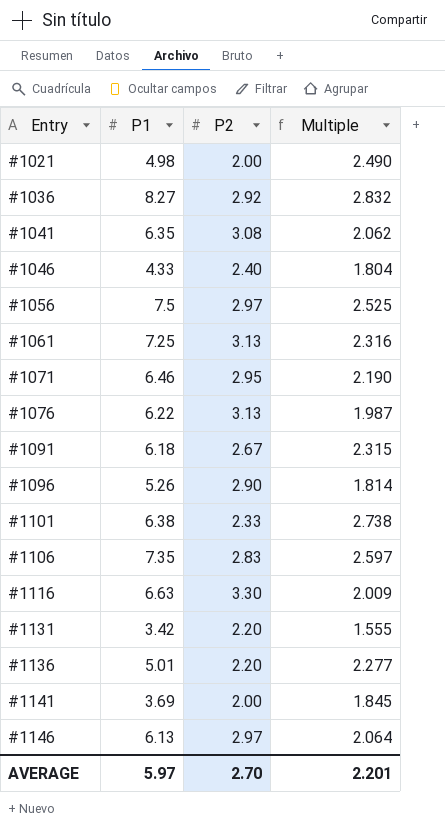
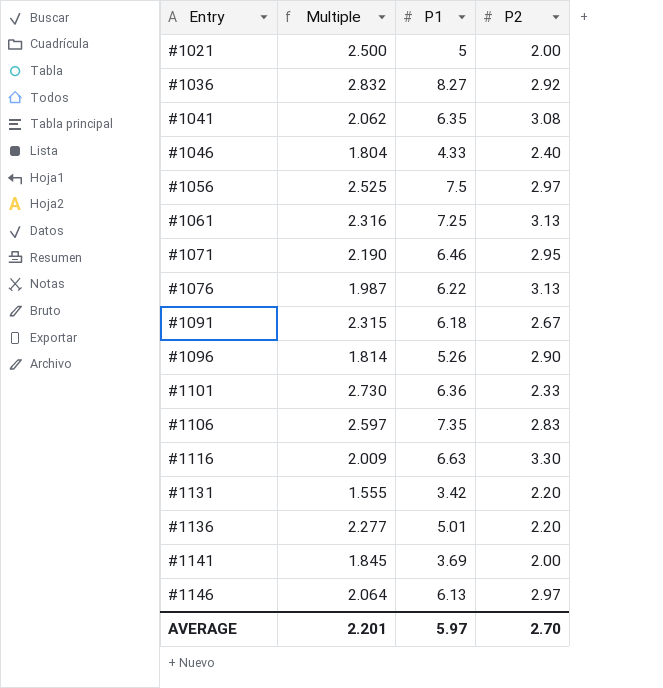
column Multiple | position: 4 -> 2
#1021 | Multiple: 2.490 -> 2.500
#1021 | P1: 4.98 -> 5
#1101 | Multiple: 2.738 -> 2.730
#1101 | P1: 6.38 -> 6.36

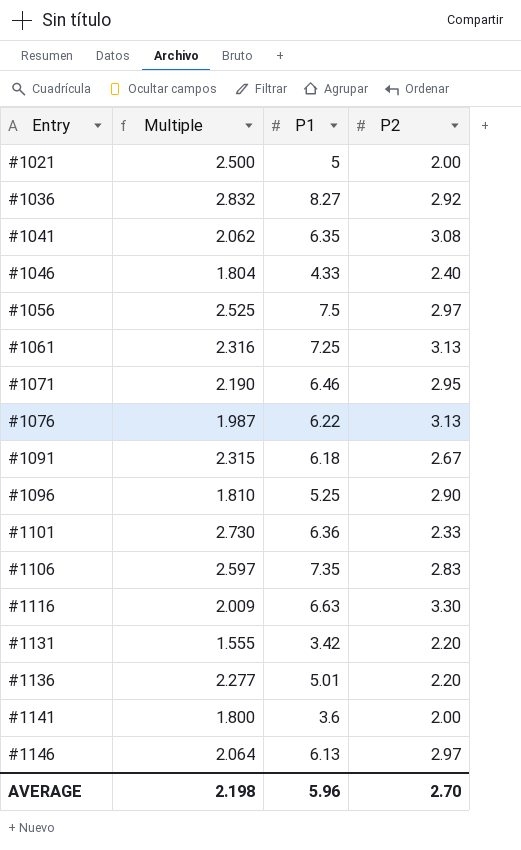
#1096 | Multiple: 1.814 -> 1.810
#1096 | P1: 5.26 -> 5.25
#1141 | Multiple: 1.845 -> 1.800
#1141 | P1: 3.69 -> 3.6
AVERAGE | Multiple: 2.201 -> 2.198
AVERAGE | P1: 5.97 -> 5.96

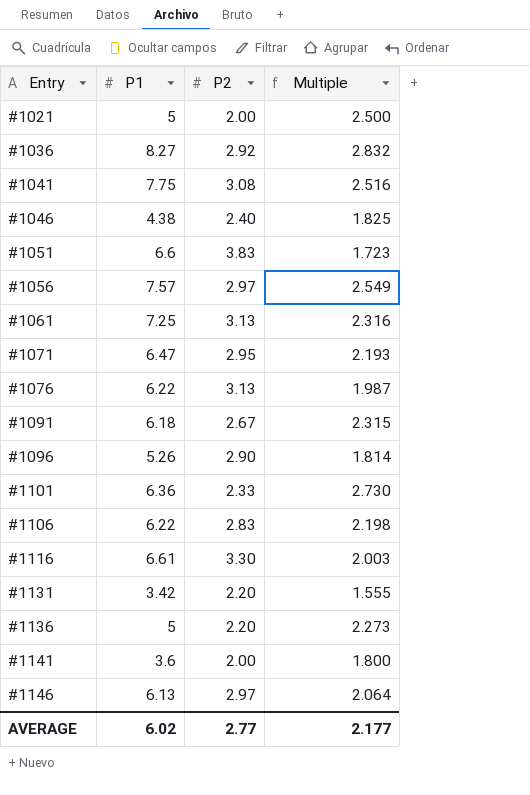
column Multiple | position: 2 -> 4
#1041 | P1: 6.35 -> 7.75
#1041 | Multiple: 2.062 -> 2.516
#1046 | P1: 4.33 -> 4.38
#1046 | Multiple: 1.804 -> 1.825
row #1051: none -> 6.6 | 3.83 | 1.723
#1056 | P1: 7.5 -> 7.57
#1056 | Multiple: 2.525 -> 2.549
#1071 | P1: 6.46 -> 6.47
#1071 | Multiple: 2.190 -> 2.193
#1096 | P1: 5.25 -> 5.26
#1096 | Multiple: 1.810 -> 1.814
#1106 | P1: 7.35 -> 6.22
#1106 | Multiple: 2.597 -> 2.198
#1116 | P1: 6.63 -> 6.61
#1116 | Multiple: 2.009 -> 2.003
#1136 | P1: 5.01 -> 5
#1136 | Multiple: 2.277 -> 2.273
AVERAGE | P1: 5.96 -> 6.02
AVERAGE | P2: 2.70 -> 2.77
AVERAGE | Multiple: 2.198 -> 2.177

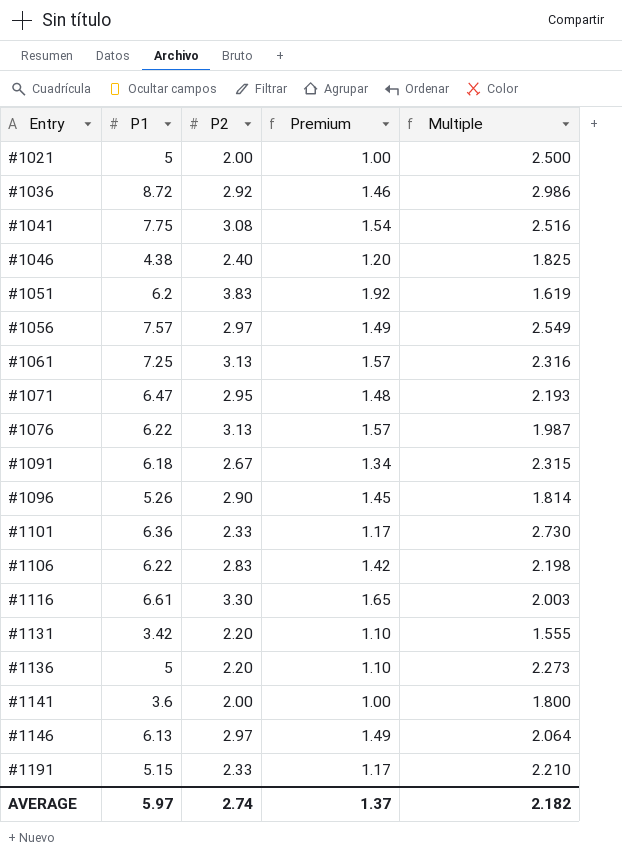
column Premium | formula: none -> [P2] * 0.5
#1036 | P1: 8.27 -> 8.72
#1036 | Multiple: 2.832 -> 2.986
#1051 | P1: 6.6 -> 6.2
#1051 | Multiple: 1.723 -> 1.619
row #1191: none -> 5.15 | 2.33 | 1.17 | 2.210
AVERAGE | P1: 6.02 -> 5.97
AVERAGE | P2: 2.77 -> 2.74
AVERAGE | Multiple: 2.177 -> 2.182

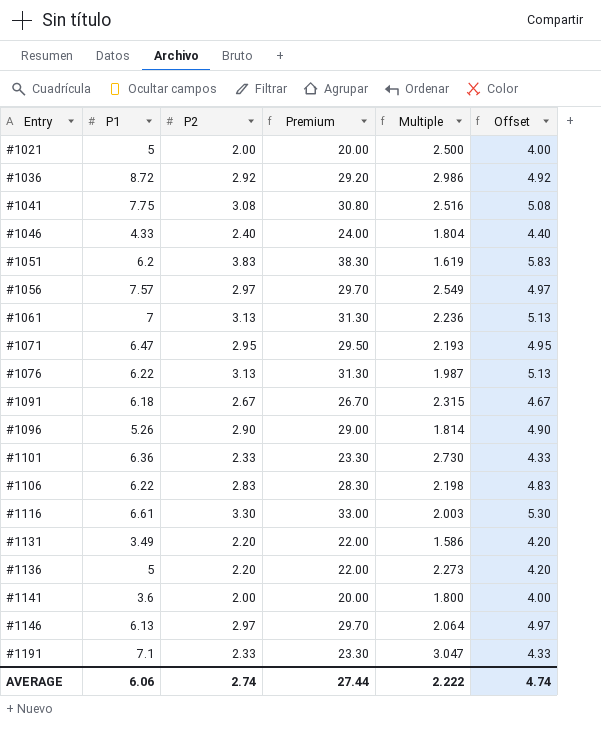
column Premium | formula: [P2] * 0.5 -> [P2] * 10
column Offset | formula: none -> [P2] + 2
#1046 | P1: 4.38 -> 4.33
#1046 | Multiple: 1.825 -> 1.804
#1061 | P1: 7.25 -> 7
#1061 | Multiple: 2.316 -> 2.236
#1131 | P1: 3.42 -> 3.49
#1131 | Multiple: 1.555 -> 1.586
#1191 | P1: 5.15 -> 7.1
#1191 | Multiple: 2.210 -> 3.047
AVERAGE | P1: 5.97 -> 6.06
AVERAGE | Premium: 1.37 -> 27.44
AVERAGE | Multiple: 2.182 -> 2.222

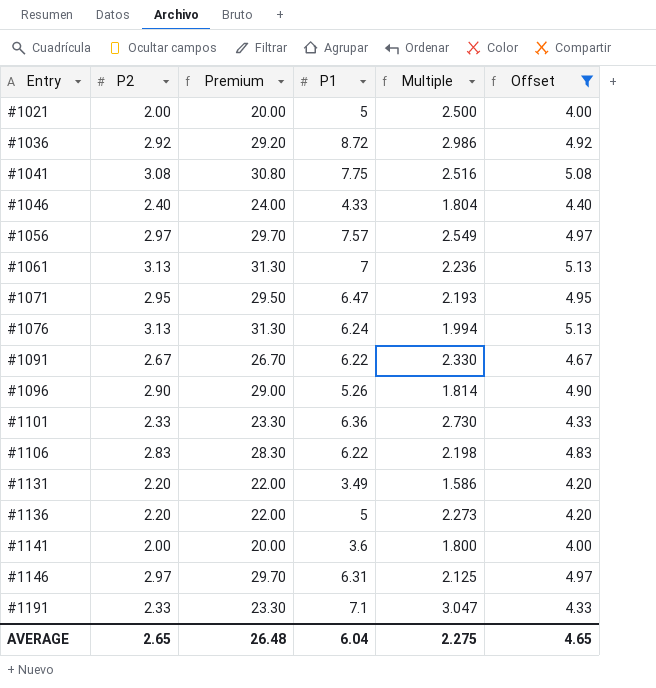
filter: none -> Offset <= 5.13
column P1 | position: 2 -> 4
#1076 | P1: 6.22 -> 6.24
#1076 | Multiple: 1.987 -> 1.994
#1091 | P1: 6.18 -> 6.22
#1091 | Multiple: 2.315 -> 2.330
#1146 | P1: 6.13 -> 6.31
#1146 | Multiple: 2.064 -> 2.125
AVERAGE | P2: 2.74 -> 2.65
AVERAGE | Premium: 27.44 -> 26.48
AVERAGE | P1: 6.06 -> 6.04
AVERAGE | Multiple: 2.222 -> 2.275
AVERAGE | Offset: 4.74 -> 4.65

